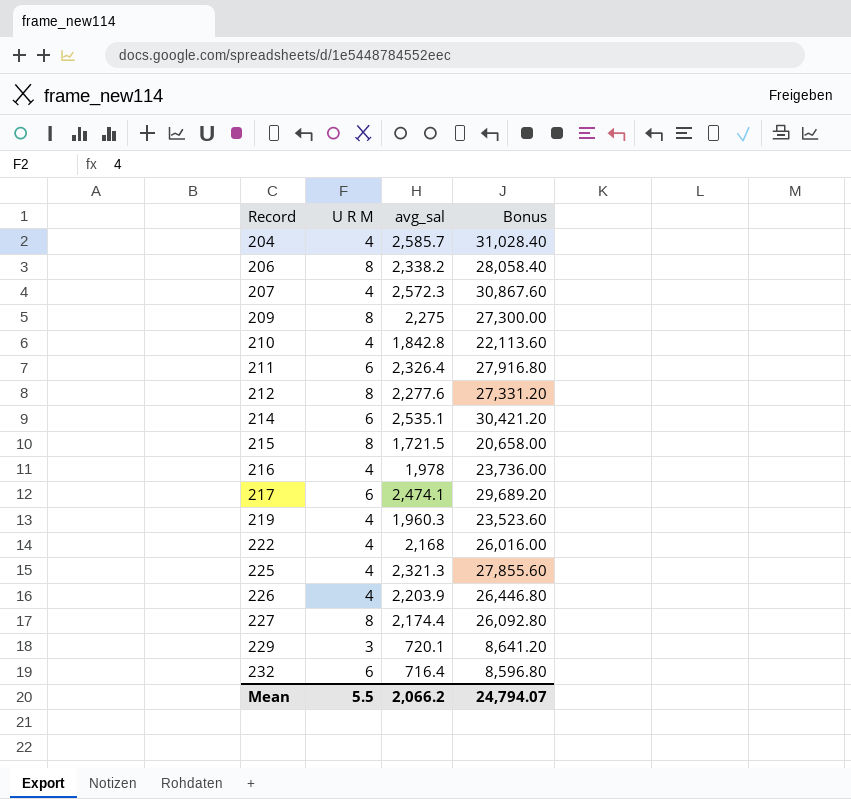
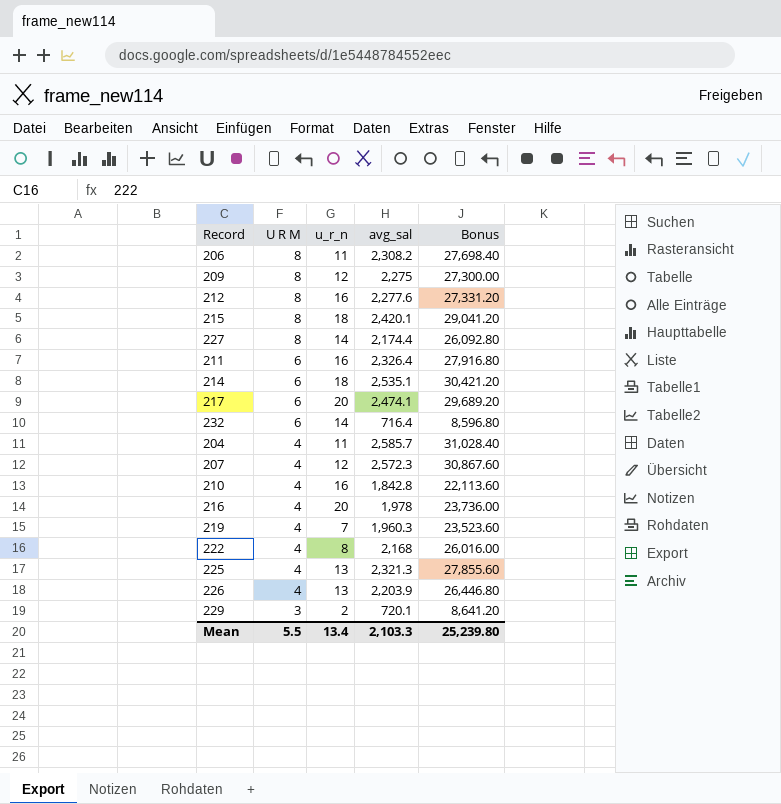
row order: Record ascending -> U R M descending
column u_r_n | position: none -> 3
206 | avg_sal: 2,338.2 -> 2,308.2
206 | Bonus: 28,058.40 -> 27,698.40
215 | avg_sal: 1,721.5 -> 2,420.1
215 | Bonus: 20,658.00 -> 29,041.20
Mean | avg_sal: 2,066.2 -> 2,103.3
Mean | Bonus: 24,794.07 -> 25,239.80

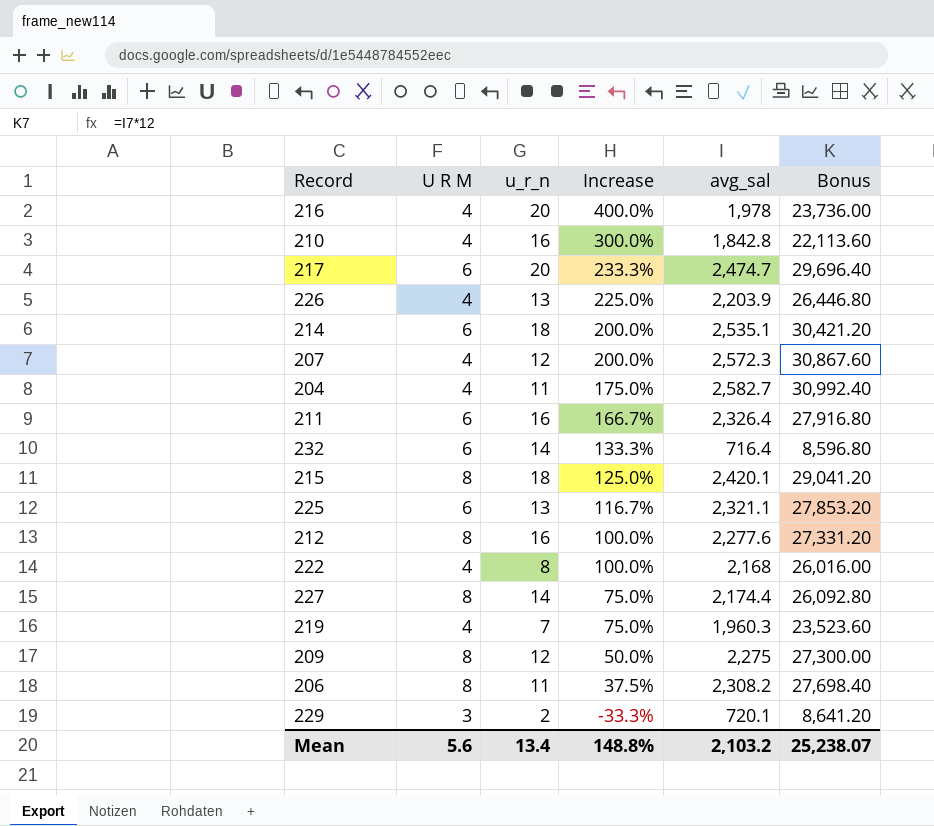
row order: U R M descending -> Increase descending
column Increase | formula: none -> ([u_r_n] - [U R M]) / [U R M]
217 | avg_sal: 2,474.1 -> 2,474.7
217 | Bonus: 29,689.20 -> 29,696.40
204 | avg_sal: 2,585.7 -> 2,582.7
204 | Bonus: 31,028.40 -> 30,992.40
225 | U R M: 4 -> 6
225 | avg_sal: 2,321.3 -> 2,321.1
225 | Bonus: 27,855.60 -> 27,853.20
Mean | U R M: 5.5 -> 5.6
Mean | avg_sal: 2,103.3 -> 2,103.2
Mean | Bonus: 25,239.80 -> 25,238.07

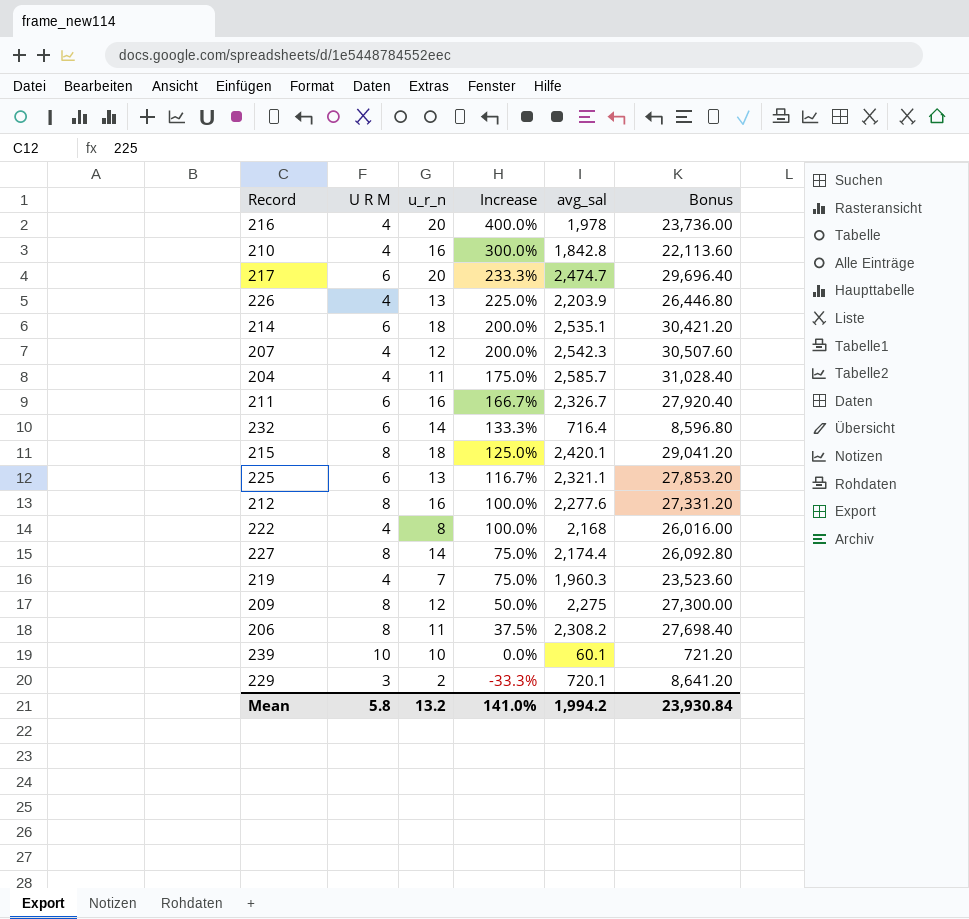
207 | avg_sal: 2,572.3 -> 2,542.3
207 | Bonus: 30,867.60 -> 30,507.60
204 | avg_sal: 2,582.7 -> 2,585.7
204 | Bonus: 30,992.40 -> 31,028.40
211 | avg_sal: 2,326.4 -> 2,326.7
211 | Bonus: 27,916.80 -> 27,920.40
row 239: none -> 10 | 10 | 0.0% | 60.1 | 721.20
Mean | U R M: 5.6 -> 5.8
Mean | u_r_n: 13.4 -> 13.2
Mean | Increase: 148.8% -> 141.0%
Mean | avg_sal: 2,103.2 -> 1,994.2
Mean | Bonus: 25,238.07 -> 23,930.84

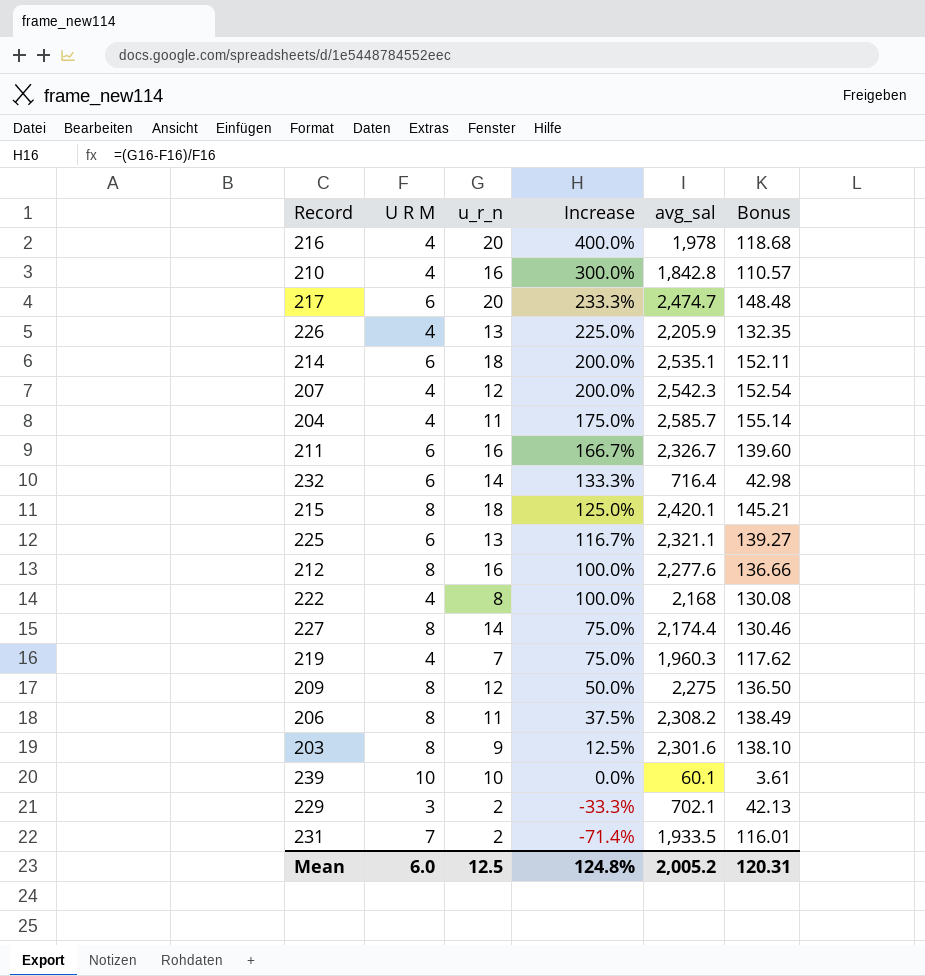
column Bonus | formula: [avg_sal] * 12 -> [avg_sal] * 0.06
226 | avg_sal: 2,203.9 -> 2,205.9
row 203: none -> 8 | 9 | 12.5% | 2,301.6 | 138.10
229 | avg_sal: 720.1 -> 702.1
row 231: none -> 7 | 2 | -71.4% | 1,933.5 | 116.01
Mean | U R M: 5.8 -> 6.0
Mean | u_r_n: 13.2 -> 12.5
Mean | Increase: 141.0% -> 124.8%
Mean | avg_sal: 1,994.2 -> 2,005.2
Mean | Bonus: 23,930.84 -> 120.31

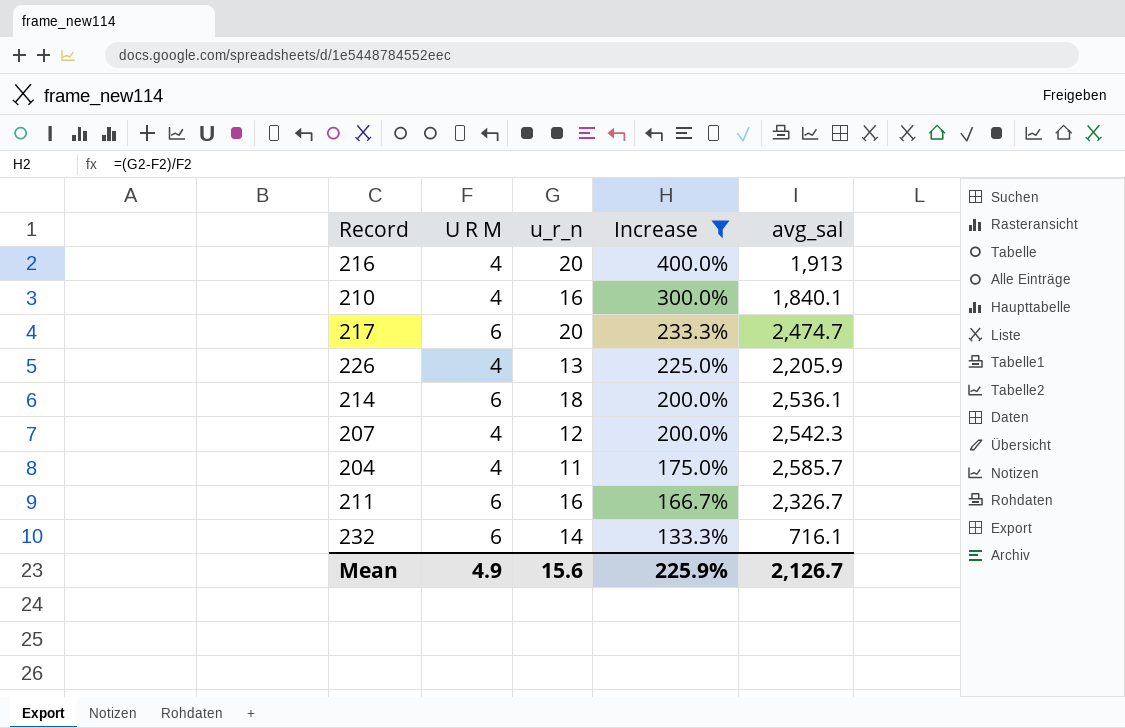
filter: none -> Increase >= 133.3%
column Bonus | formula: [avg_sal] * 0.06 -> none
216 | avg_sal: 1,978 -> 1,913
210 | avg_sal: 1,842.8 -> 1,840.1
214 | avg_sal: 2,535.1 -> 2,536.1
232 | avg_sal: 716.4 -> 716.1
Mean | U R M: 6.0 -> 4.9
Mean | u_r_n: 12.5 -> 15.6
Mean | Increase: 124.8% -> 225.9%
Mean | avg_sal: 2,005.2 -> 2,126.7

